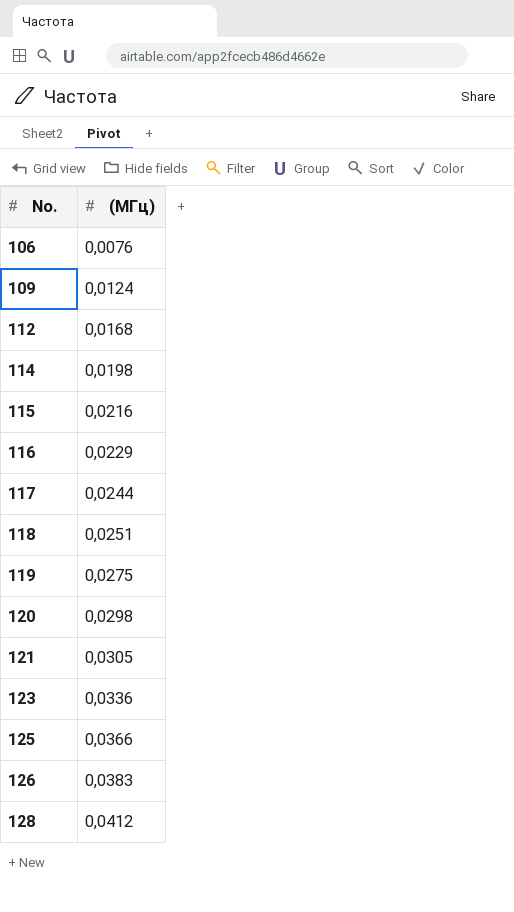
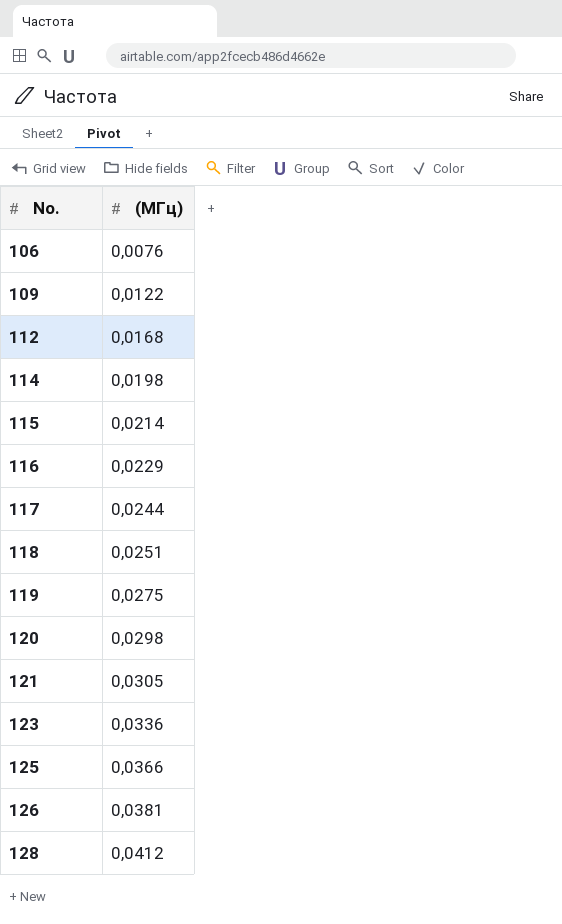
109 | (MГц): 0,0124 -> 0,0122
115 | (MГц): 0,0216 -> 0,0214
126 | (MГц): 0,0383 -> 0,0381

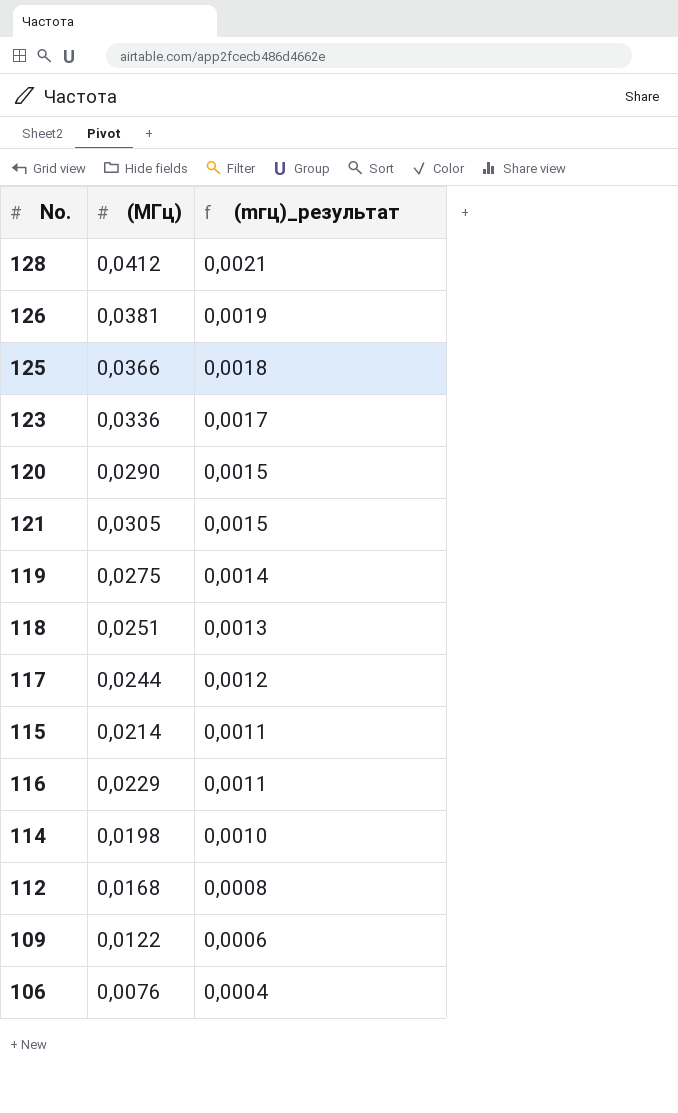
row order: No. ascending -> (mгц)_результат descending
column (mгц)_результат | formula: none -> [(MГц)] * 0,05
120 | (MГц): 0,0298 -> 0,0290

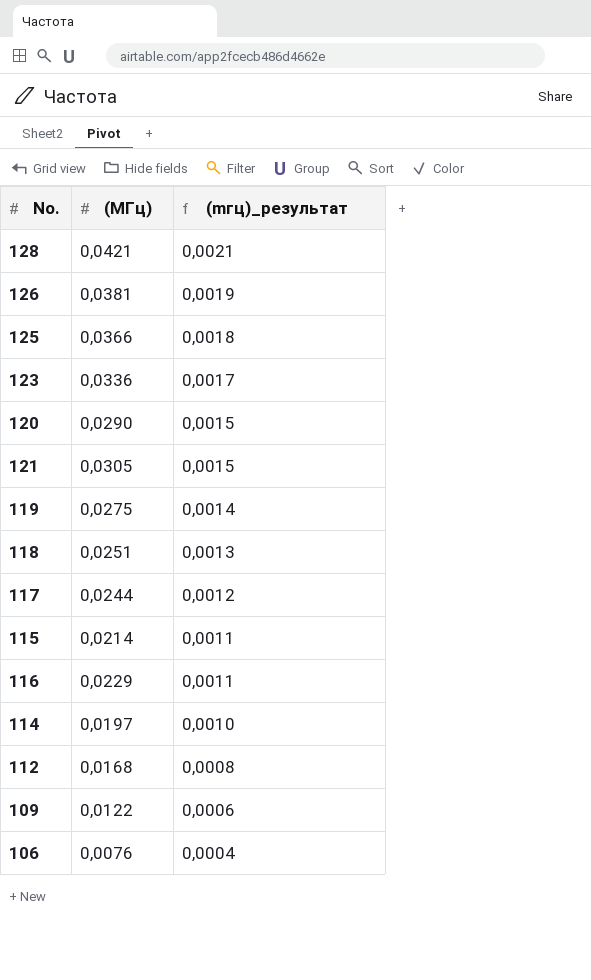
128 | (MГц): 0,0412 -> 0,0421
114 | (MГц): 0,0198 -> 0,0197

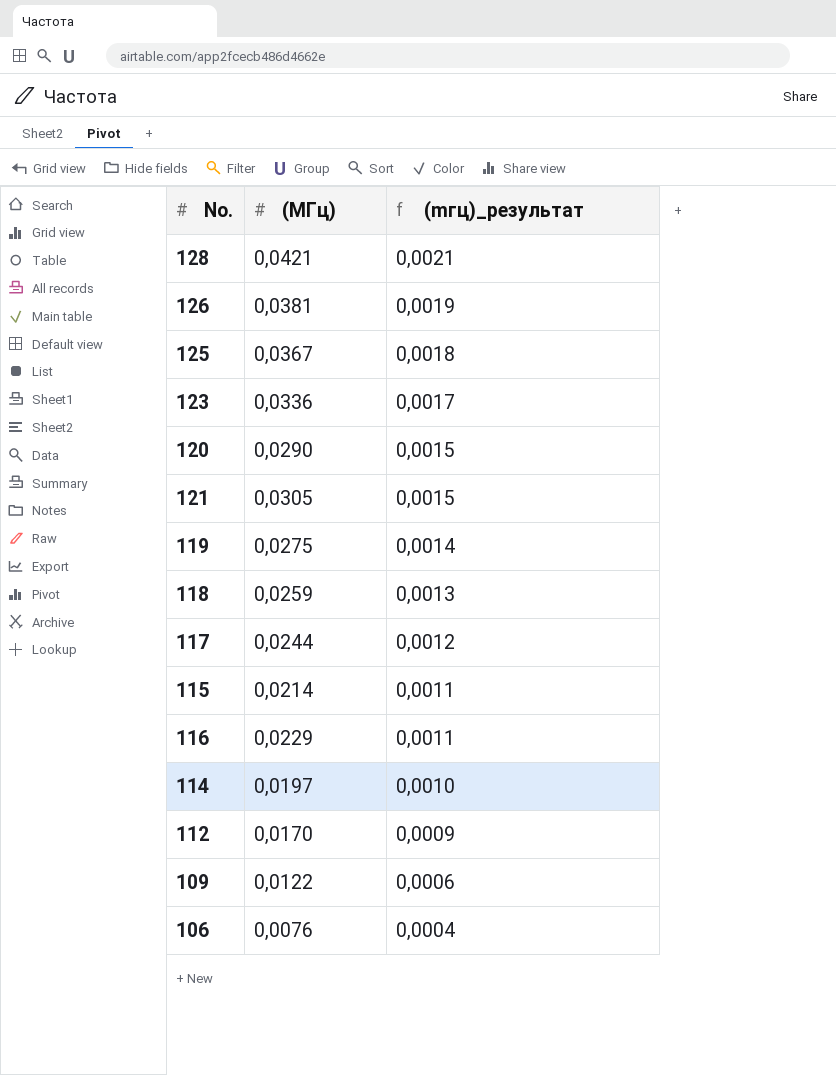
125 | (MГц): 0,0366 -> 0,0367
118 | (MГц): 0,0251 -> 0,0259
112 | (MГц): 0,0168 -> 0,0170
112 | (mгц)_результат: 0,0008 -> 0,0009

